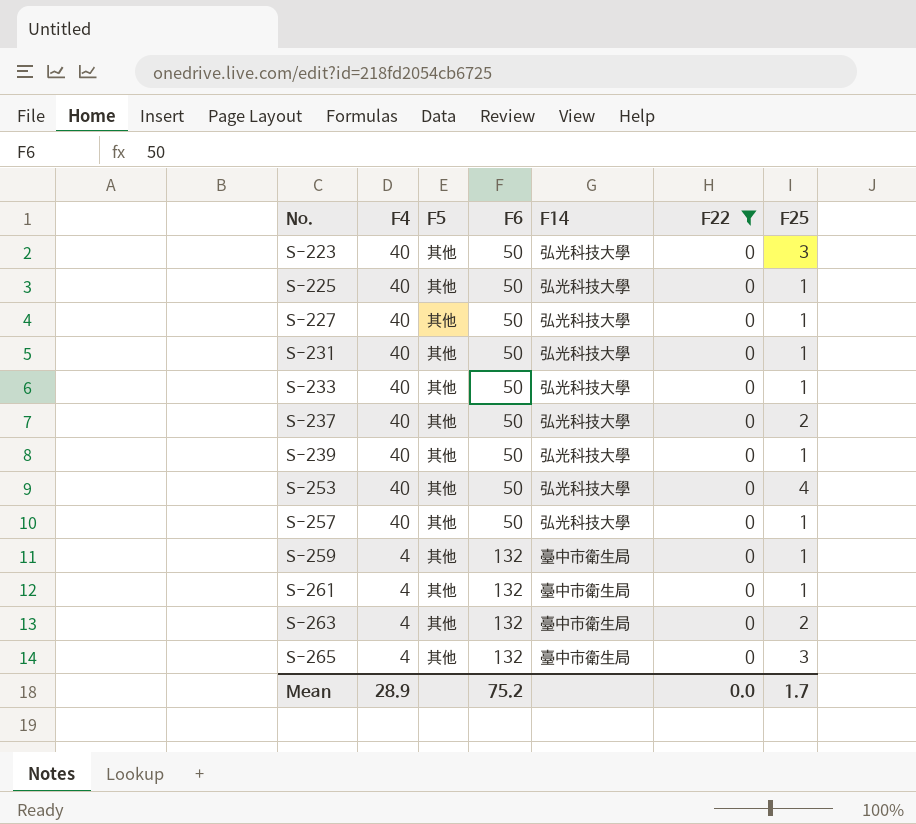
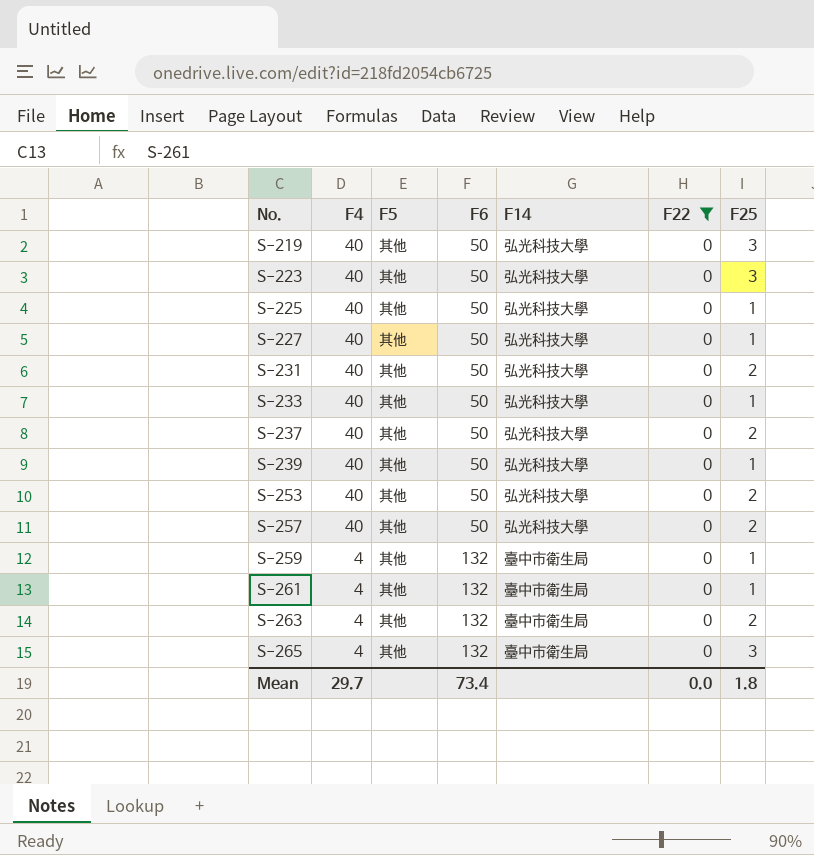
row S-219: none -> 40 | 其他 | 50 | 弘光科技大學 | 0 | 3
S-231 | F25: 1 -> 2
S-253 | F25: 4 -> 2
S-257 | F25: 1 -> 2
Mean | F4: 28.9 -> 29.7
Mean | F6: 75.2 -> 73.4
Mean | F25: 1.7 -> 1.8

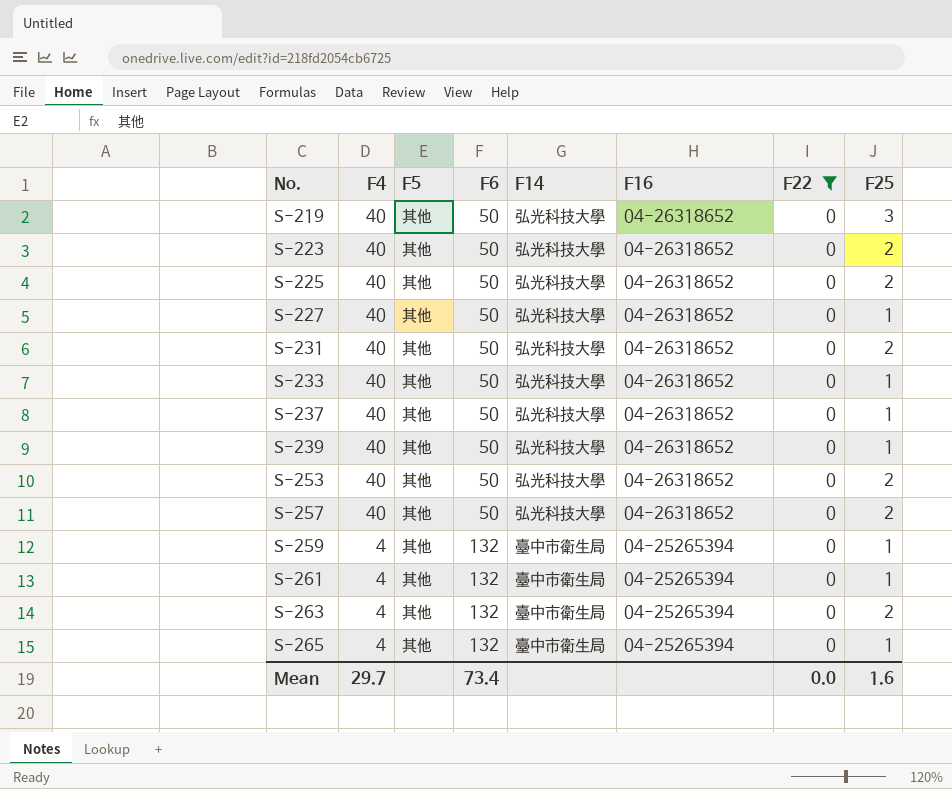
column F16 | position: none -> 6
S-223 | F25: 3 -> 2
S-225 | F25: 1 -> 2
S-237 | F25: 2 -> 1
S-265 | F25: 3 -> 1
Mean | F25: 1.8 -> 1.6

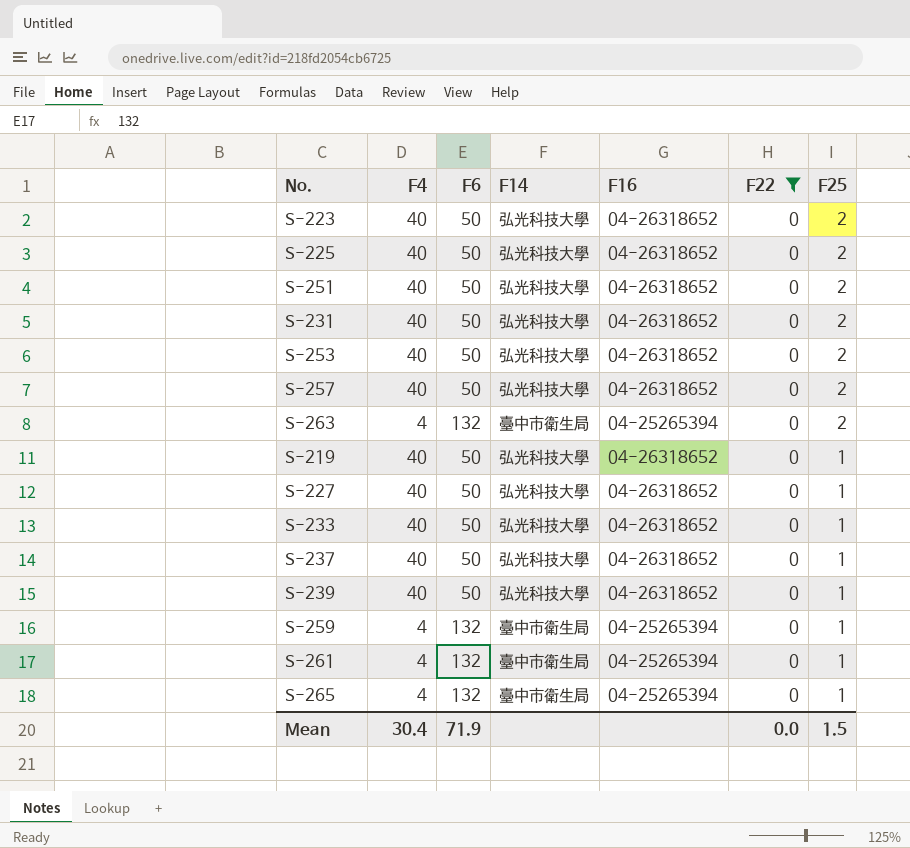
row order: No. ascending -> F25 descending
column F5 | position: 3 -> none
row S-251: none -> 40 | 50 | 弘光科技大學 | 04-26318652 | 0 | 2
S-219 | F25: 3 -> 1
Mean | F4: 29.7 -> 30.4
Mean | F6: 73.4 -> 71.9
Mean | F25: 1.6 -> 1.5

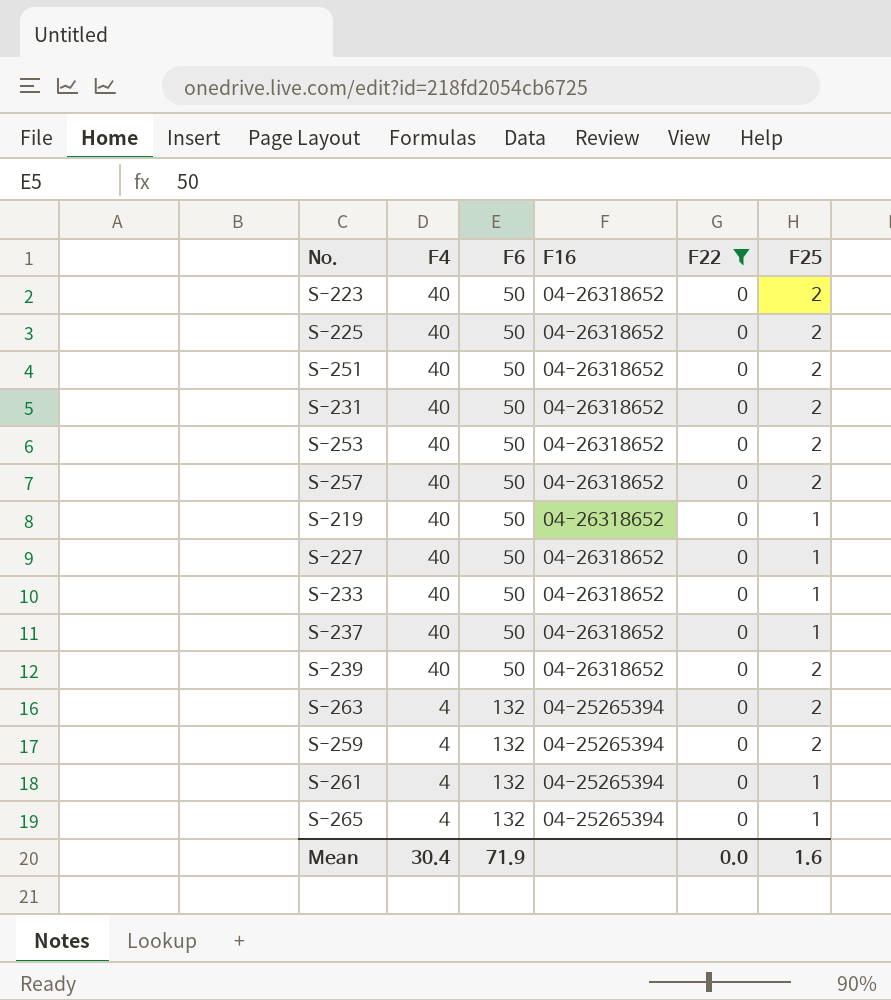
row order: F25 descending -> F4 descending
column F14 | position: 4 -> none
S-239 | F25: 1 -> 2
S-259 | F25: 1 -> 2
Mean | F25: 1.5 -> 1.6

